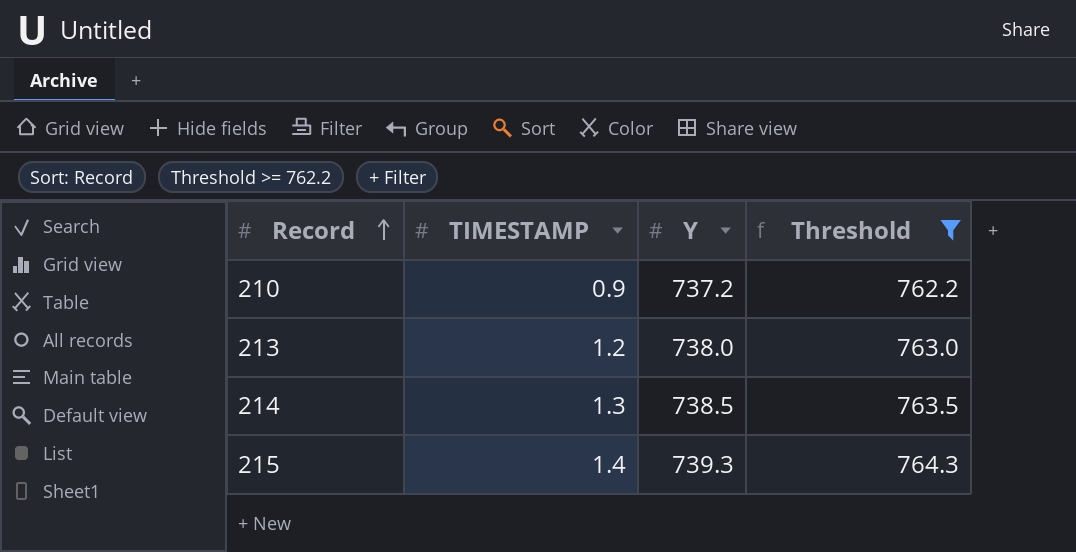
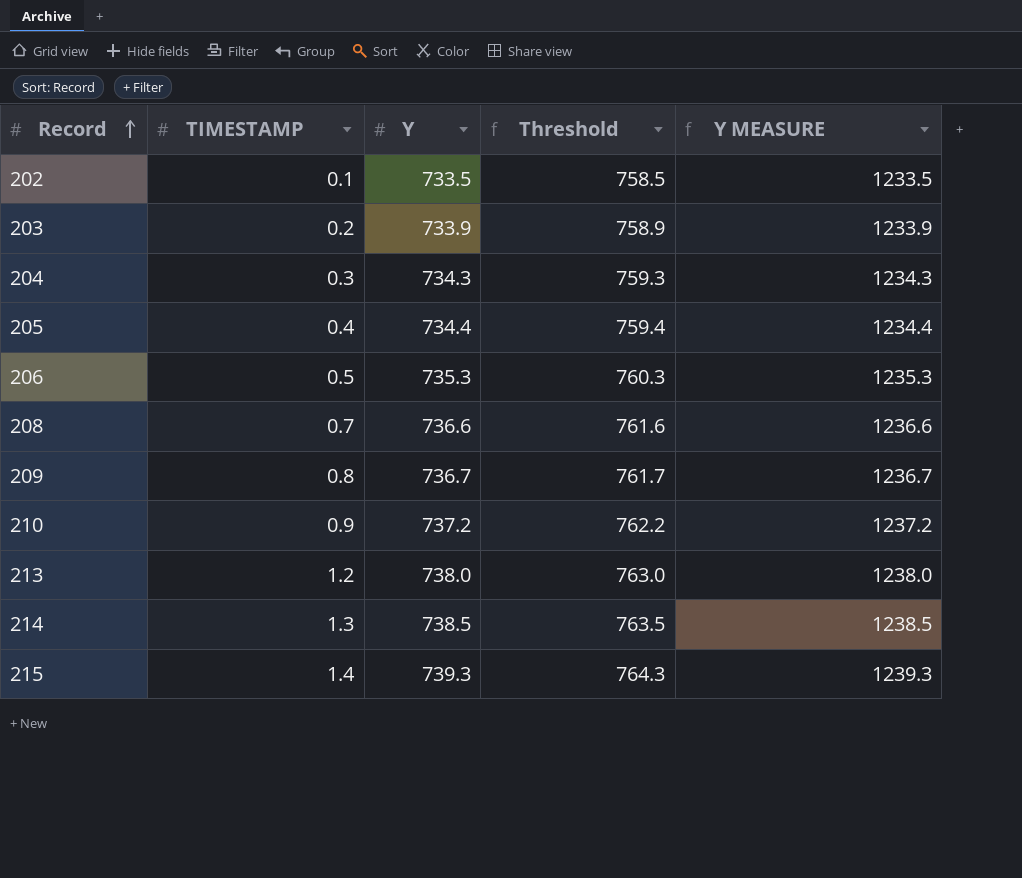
filter: Threshold >= 762.2 -> none
column Y MEASURE | formula: none -> [Y] + 500

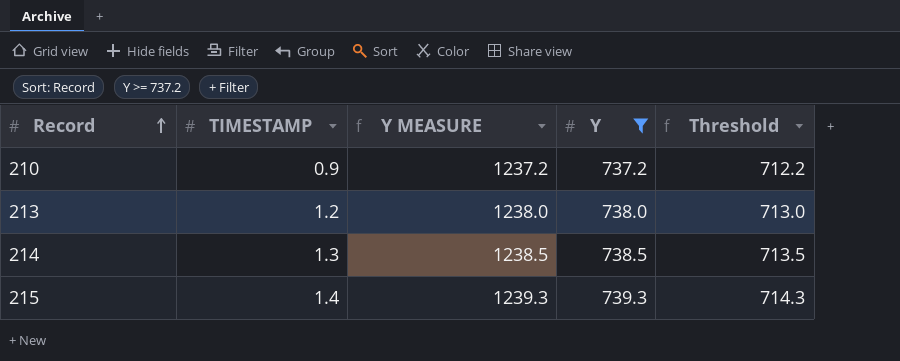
filter: none -> Y >= 737.2
column Y MEASURE | position: 5 -> 3
column Threshold | formula: [Y] + 25 -> [Y] - 25

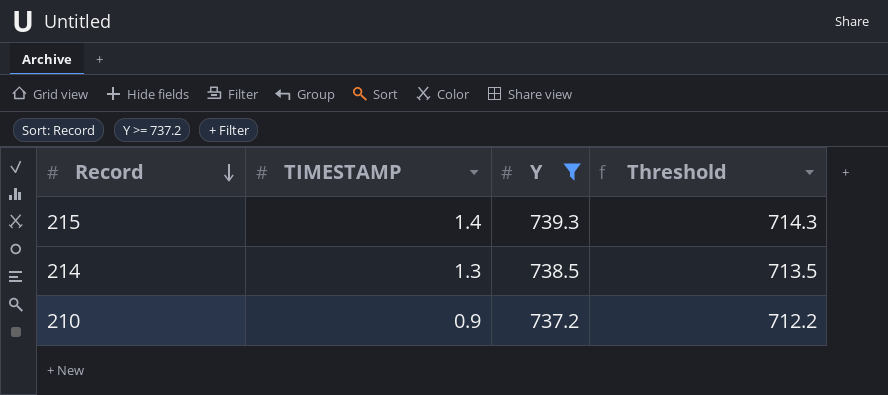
row order: Record ascending -> Record descending
column Y MEASURE | formula: [Y] + 500 -> none
row 213: 1.2 | 1238.0 | 738.0 | 713.0 -> none

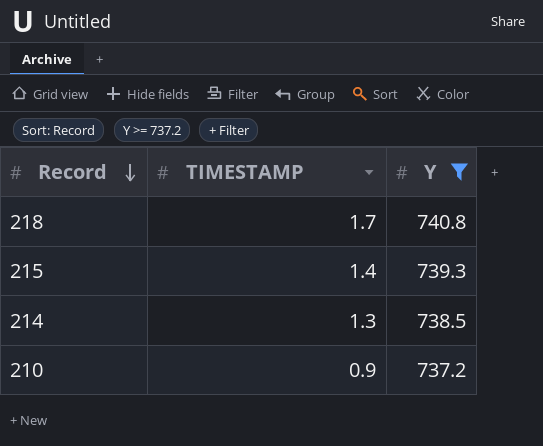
column Threshold | formula: [Y] - 25 -> none
row 218: none -> 1.7 | 740.8

